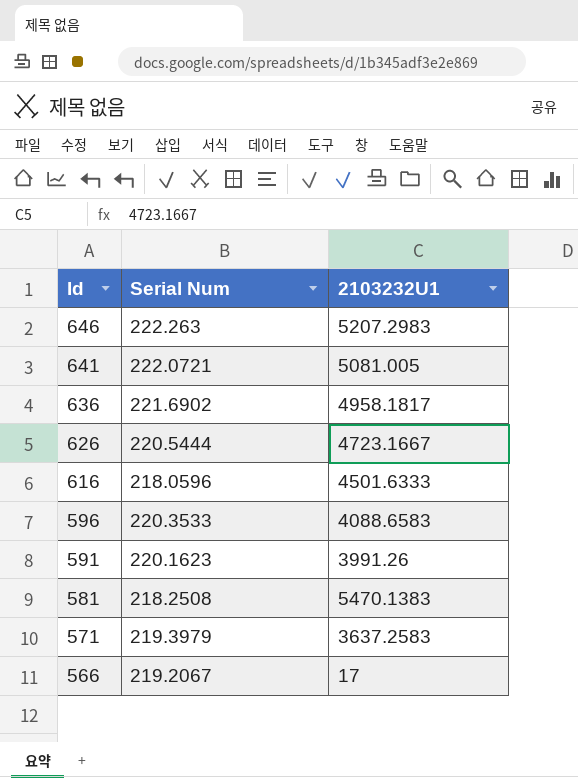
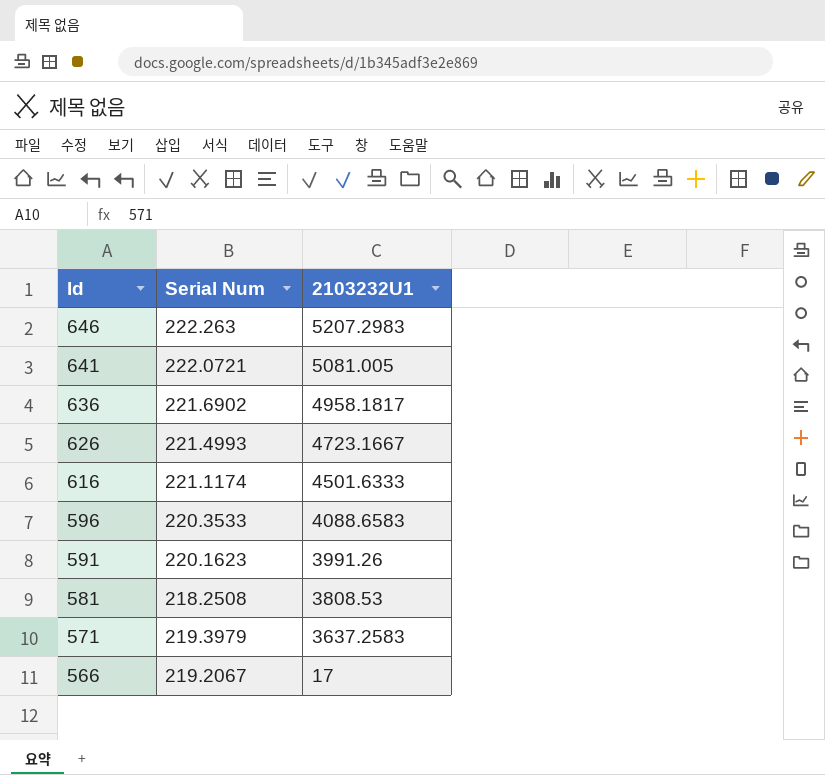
626 | Serial Num: 220.5444 -> 221.4993
616 | Serial Num: 218.0596 -> 221.1174
581 | 2103232U1: 5470.1383 -> 3808.53

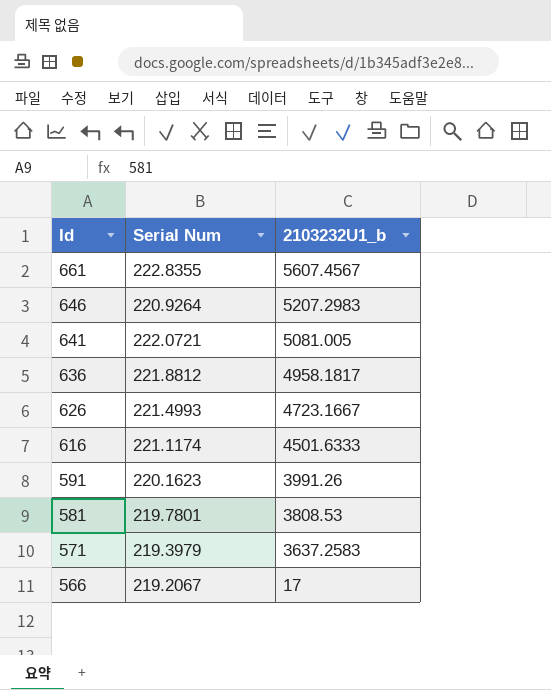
column name: 2103232U1 -> 2103232U1_b
row 596: 220.3533 | 4088.6583 -> none
row 661: none -> 222.8355 | 5607.4567
646 | Serial Num: 222.263 -> 220.9264
636 | Serial Num: 221.6902 -> 221.8812
581 | Serial Num: 218.2508 -> 219.7801

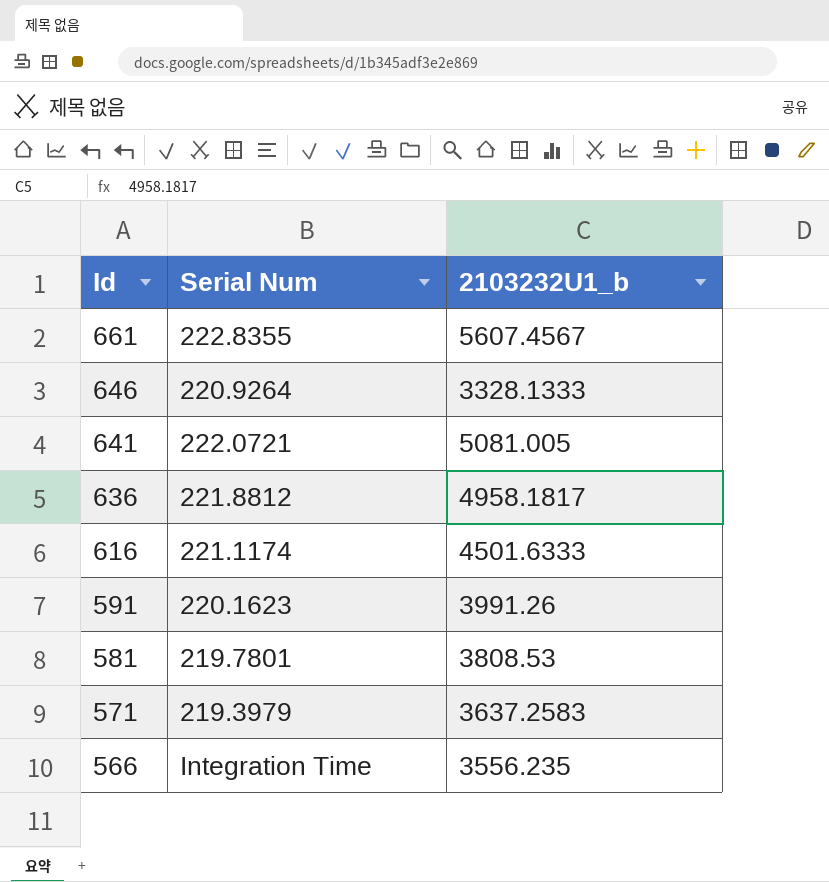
row 626: 221.4993 | 4723.1667 -> none
646 | 2103232U1_b: 5207.2983 -> 3328.1333
566 | Serial Num: 219.2067 -> Integration Time
566 | 2103232U1_b: 17 -> 3556.235

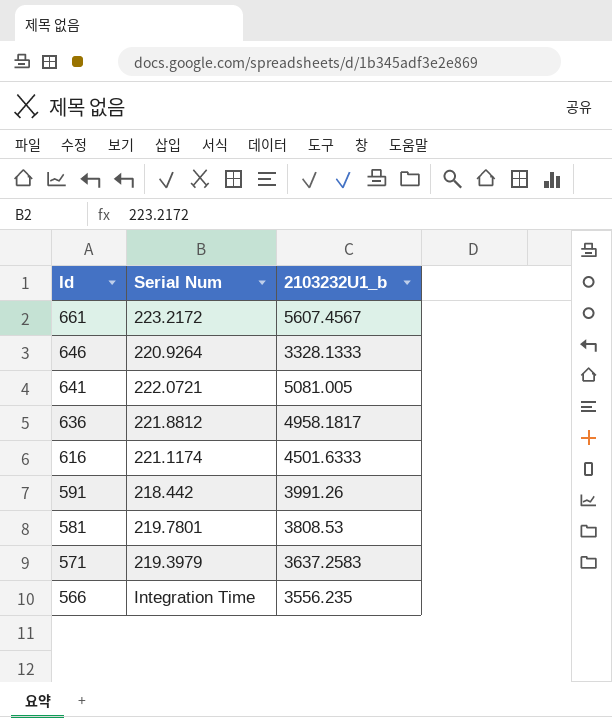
661 | Serial Num: 222.8355 -> 223.2172
591 | Serial Num: 220.1623 -> 218.442

